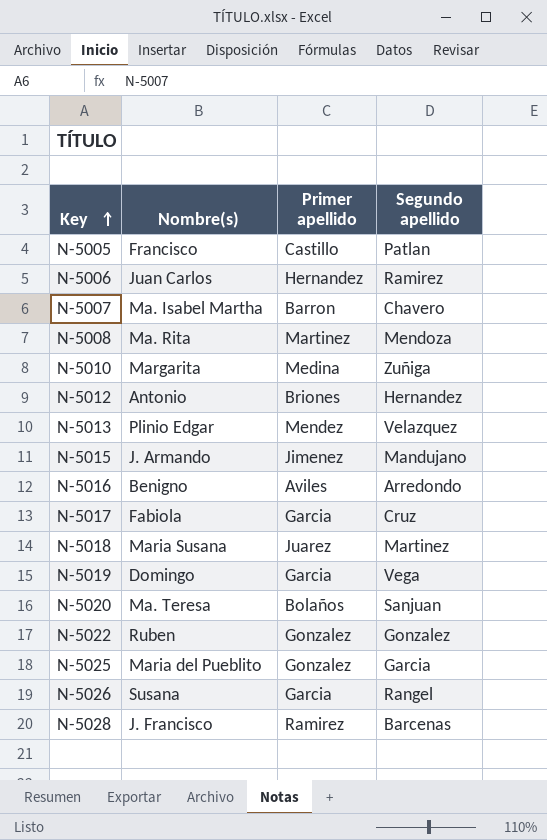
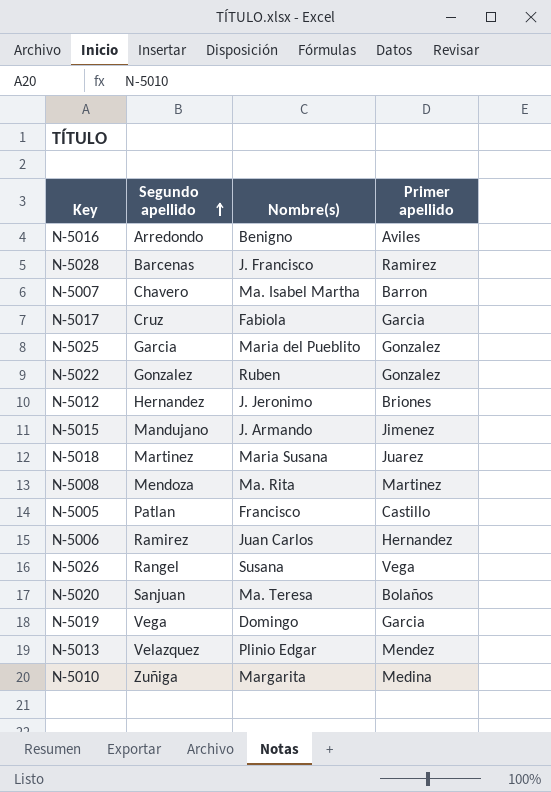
row order: Key ascending -> Segundo apellido ascending
column Segundo apellido | position: 4 -> 2
N-5012 | Nombre(s): Antonio -> J. Jeronimo
N-5026 | Primer apellido: Garcia -> Vega

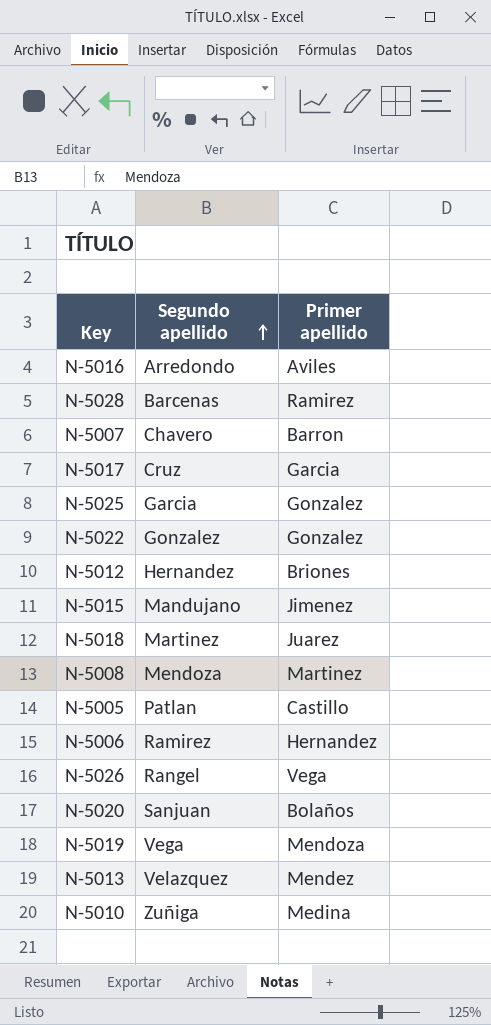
column Nombre(s) | position: 3 -> none
N-5019 | Primer apellido: Garcia -> Mendoza

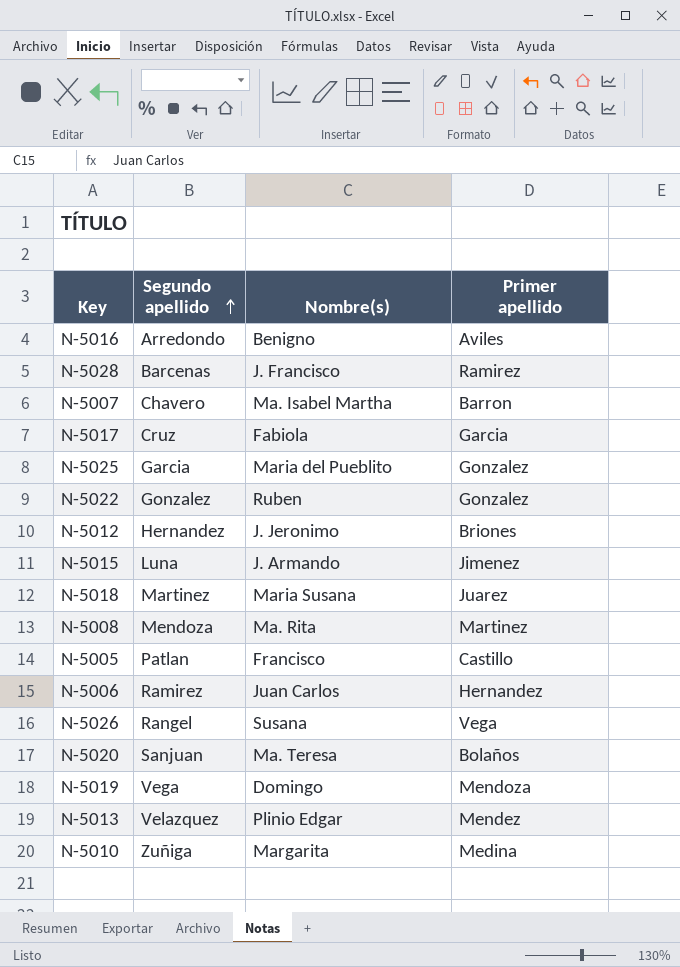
column Nombre(s) | position: none -> 3
N-5015 | Segundo apellido: Mandujano -> Luna

